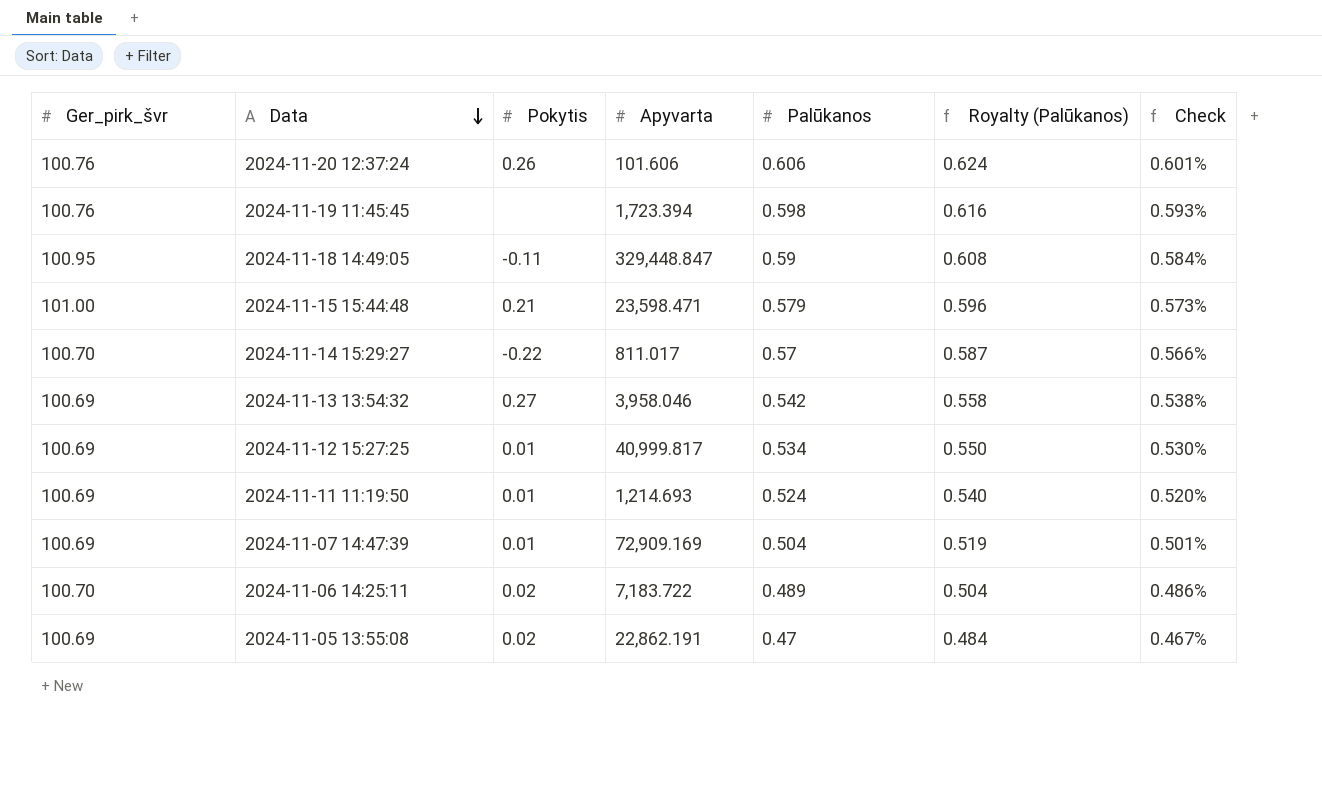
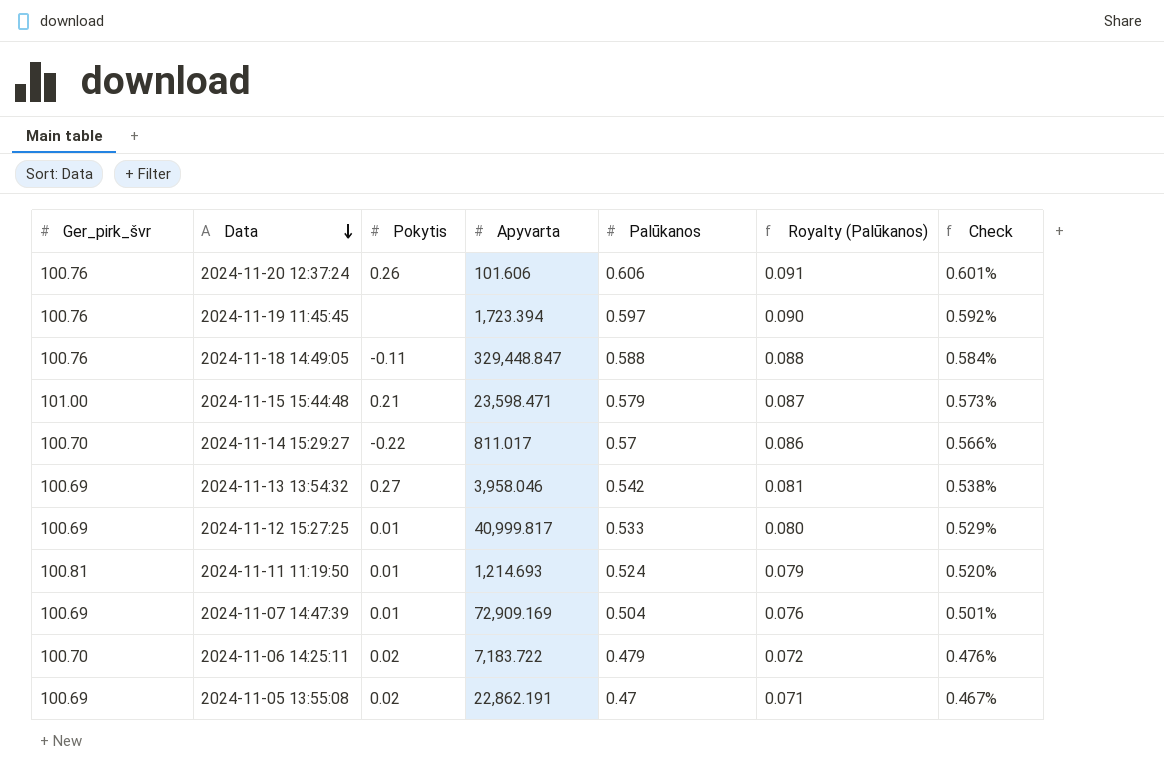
column Royalty (Palūkanos) | formula: [Palūkanos] * 1.03 -> [Palūkanos] * 0.15
2024-11-19 11:45:45 | Palūkanos: 0.598 -> 0.597
2024-11-19 11:45:45 | Check: 0.593% -> 0.592%
2024-11-18 14:49:05 | Ger_pirk_švr: 100.95 -> 100.76
2024-11-18 14:49:05 | Palūkanos: 0.59 -> 0.588
2024-11-12 15:27:25 | Palūkanos: 0.534 -> 0.533
2024-11-12 15:27:25 | Check: 0.530% -> 0.529%
2024-11-11 11:19:50 | Ger_pirk_švr: 100.69 -> 100.81
2024-11-06 14:25:11 | Palūkanos: 0.489 -> 0.479
2024-11-06 14:25:11 | Check: 0.486% -> 0.476%

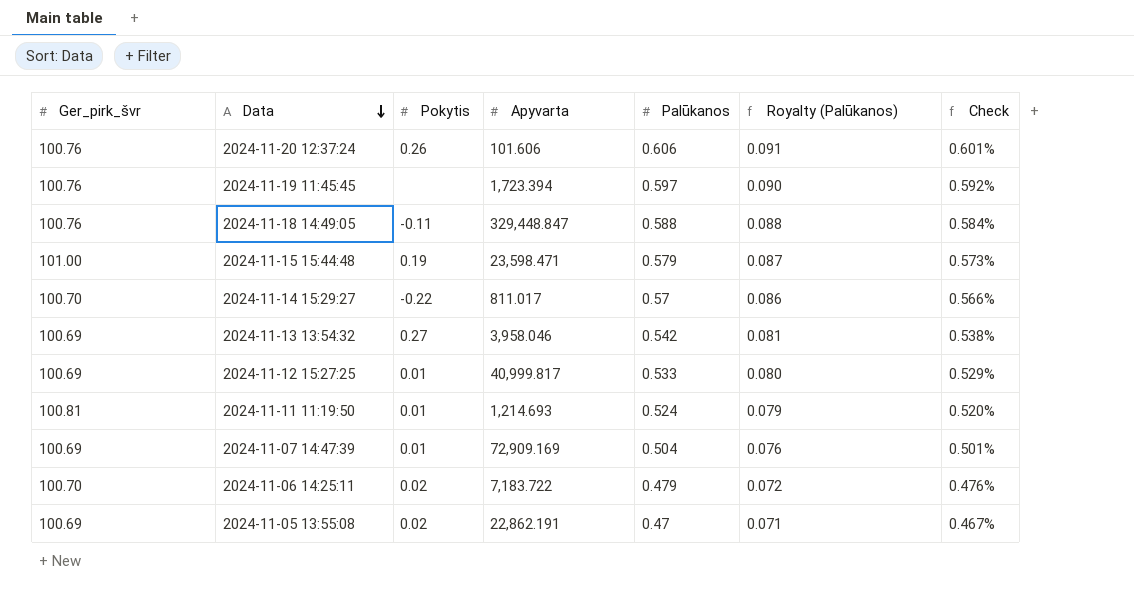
2024-11-15 15:44:48 | Pokytis: 0.21 -> 0.19

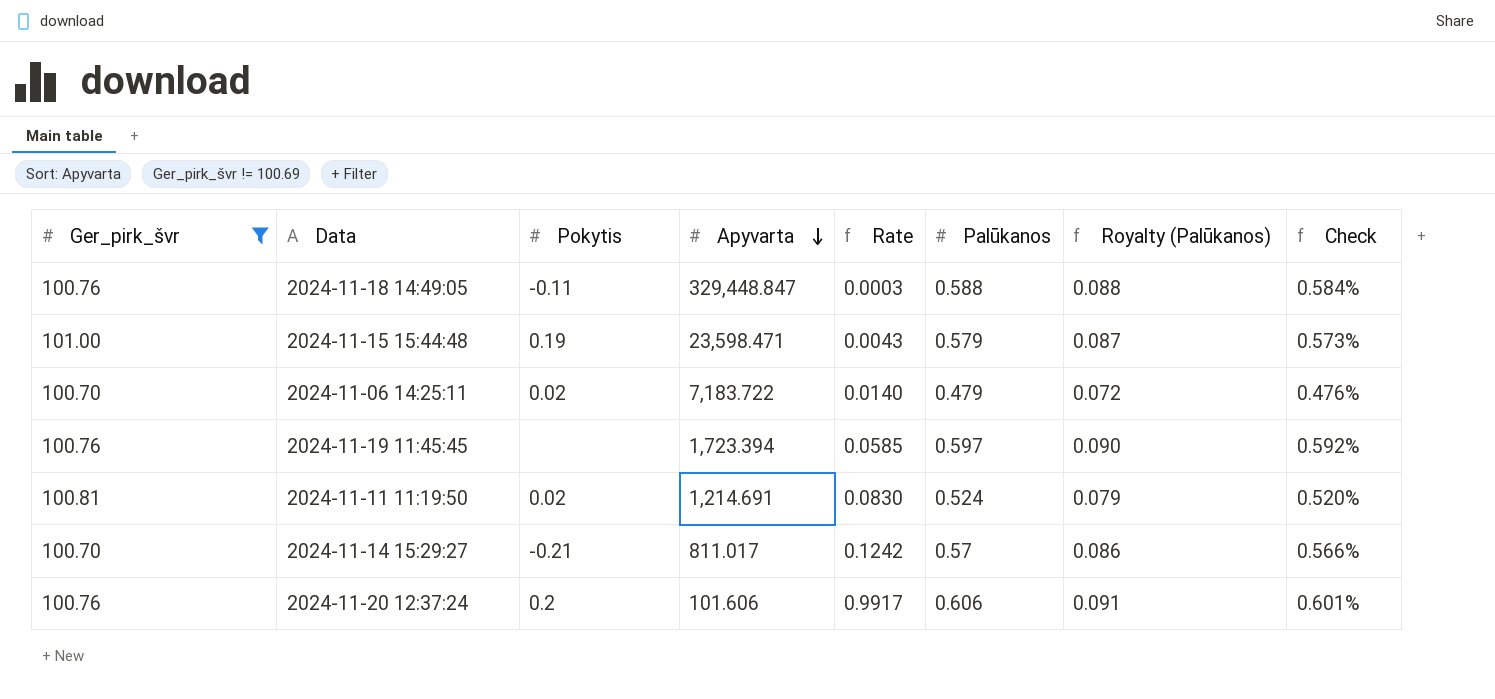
filter: none -> Ger_pirk_švr != 100.69
row order: Data descending -> Apyvarta descending
column Rate | formula: none -> [Ger_pirk_švr] / [Apyvarta]
2024-11-11 11:19:50 | Pokytis: 0.01 -> 0.02
2024-11-11 11:19:50 | Apyvarta: 1,214.693 -> 1,214.691
2024-11-14 15:29:27 | Pokytis: -0.22 -> -0.21
2024-11-20 12:37:24 | Pokytis: 0.26 -> 0.2

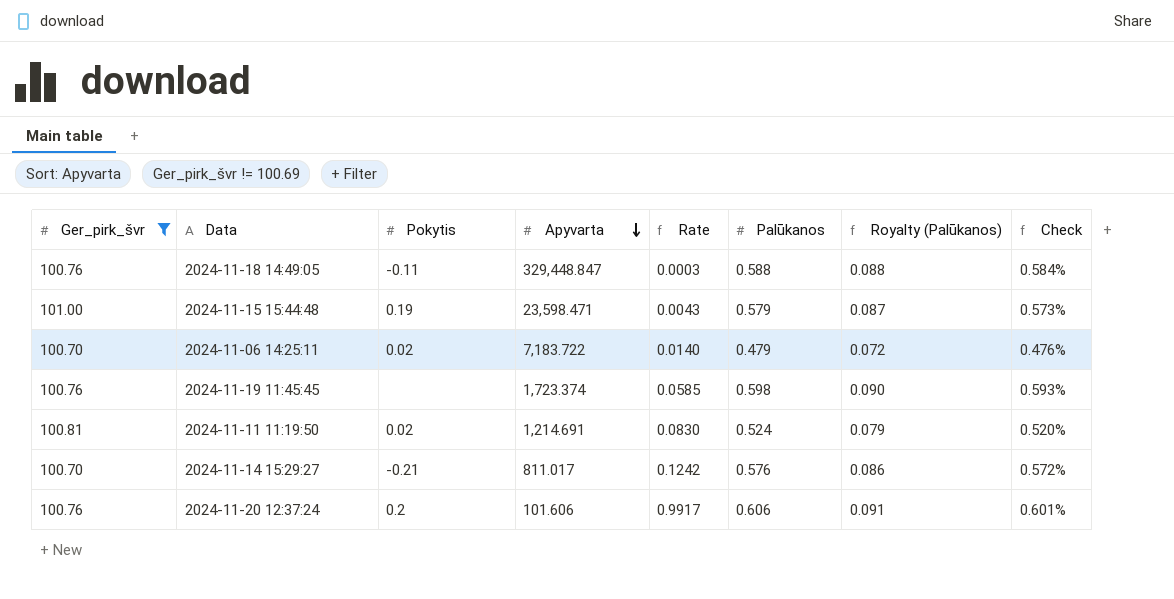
2024-11-19 11:45:45 | Apyvarta: 1,723.394 -> 1,723.374
2024-11-19 11:45:45 | Palūkanos: 0.597 -> 0.598
2024-11-19 11:45:45 | Check: 0.592% -> 0.593%
2024-11-14 15:29:27 | Palūkanos: 0.57 -> 0.576
2024-11-14 15:29:27 | Check: 0.566% -> 0.572%

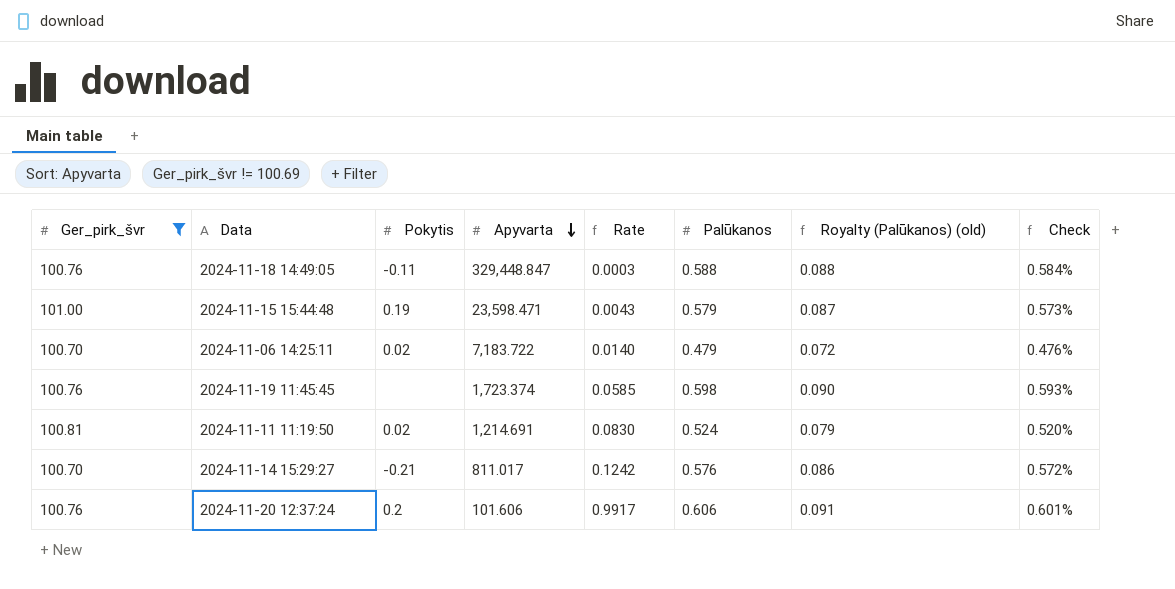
column name: Royalty (Palūkanos) -> Royalty (Palūkanos) (old)

